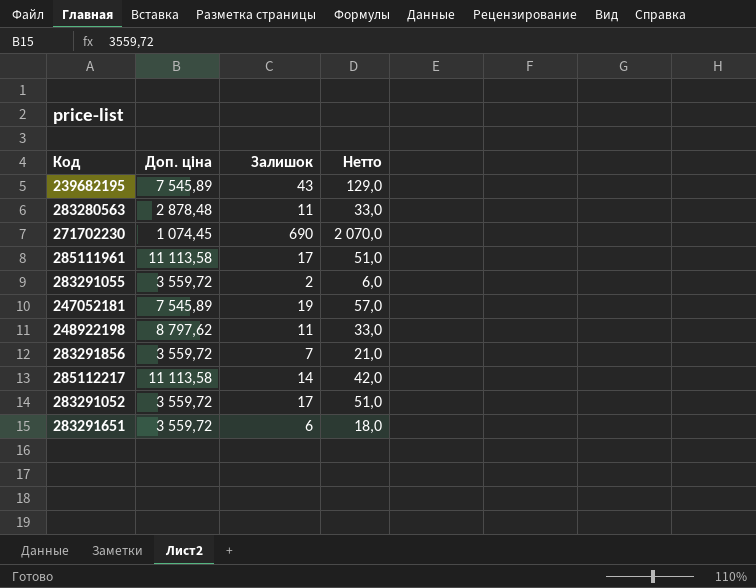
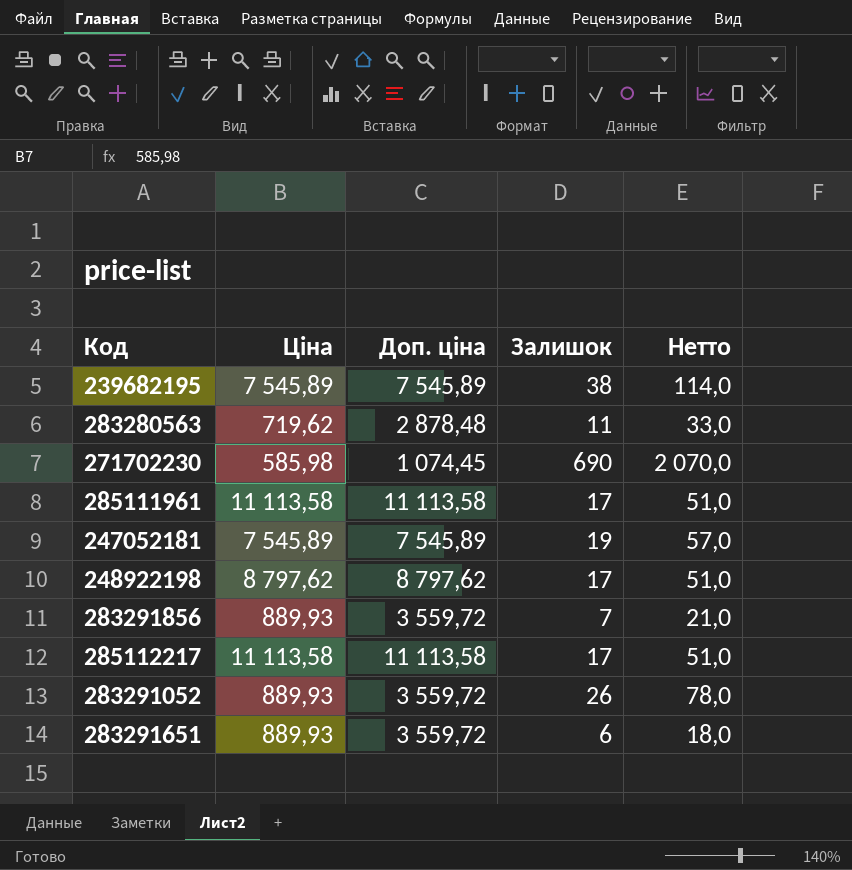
column Ціна | position: none -> 2
row 283291055: 3 559,72 | 2 | 6,0 -> none
239682195 | Залишок: 43 -> 38
239682195 | Нетто: 129,0 -> 114,0
248922198 | Залишок: 11 -> 17
248922198 | Нетто: 33,0 -> 51,0
285112217 | Залишок: 14 -> 17
285112217 | Нетто: 42,0 -> 51,0
283291052 | Залишок: 17 -> 26
283291052 | Нетто: 51,0 -> 78,0

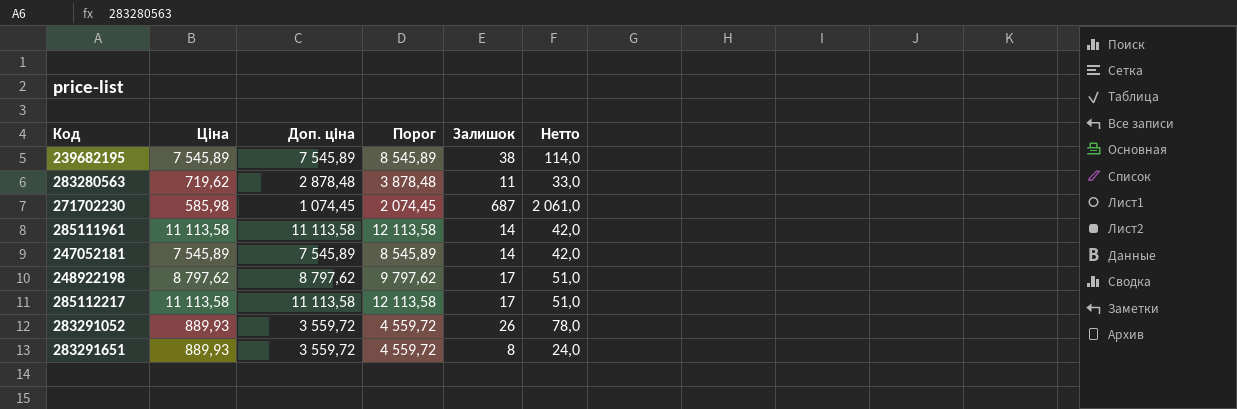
column Порог | formula: none -> [Доп. ціна] + 1000
row 283291856: 889,93 | 3 559,72 | 7 | 21,0 -> none
271702230 | Залишок: 690 -> 687
271702230 | Нетто: 2 070,0 -> 2 061,0
285111961 | Залишок: 17 -> 14
285111961 | Нетто: 51,0 -> 42,0
247052181 | Залишок: 19 -> 14
247052181 | Нетто: 57,0 -> 42,0
283291651 | Залишок: 6 -> 8
283291651 | Нетто: 18,0 -> 24,0

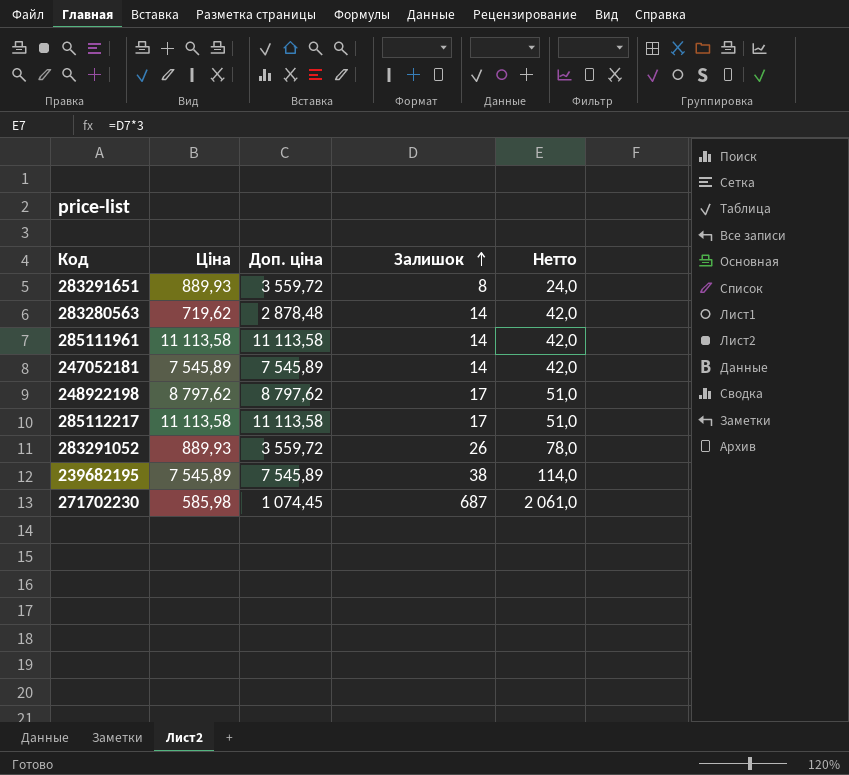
row order: none -> Залишок ascending
column Порог | formula: [Доп. ціна] + 1000 -> none
283280563 | Залишок: 11 -> 14
283280563 | Нетто: 33,0 -> 42,0

